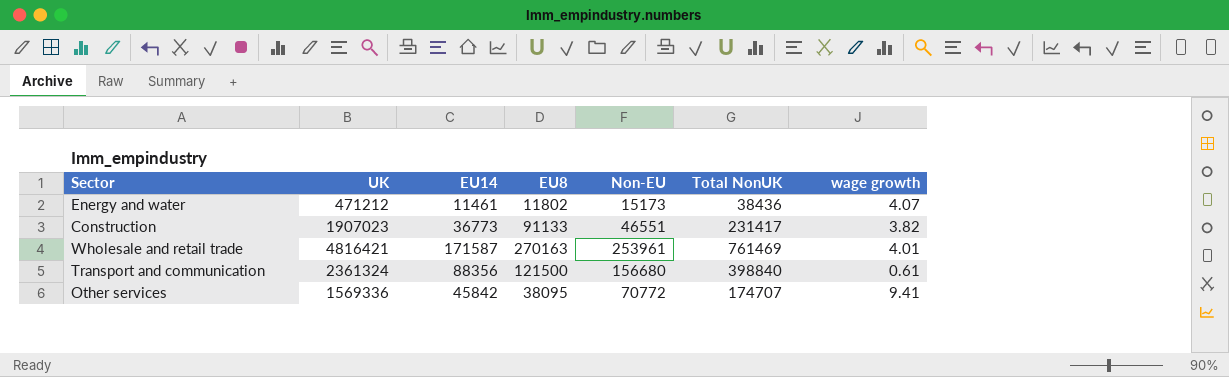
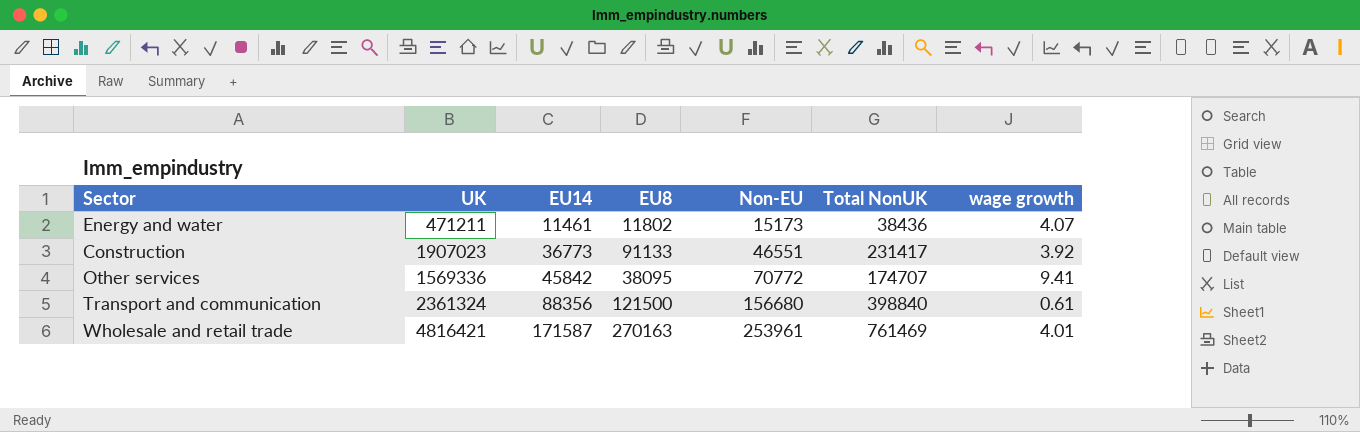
row order: none -> EU14 ascending
Energy and water | UK: 471212 -> 471211
Construction | wage growth: 3.82 -> 3.92

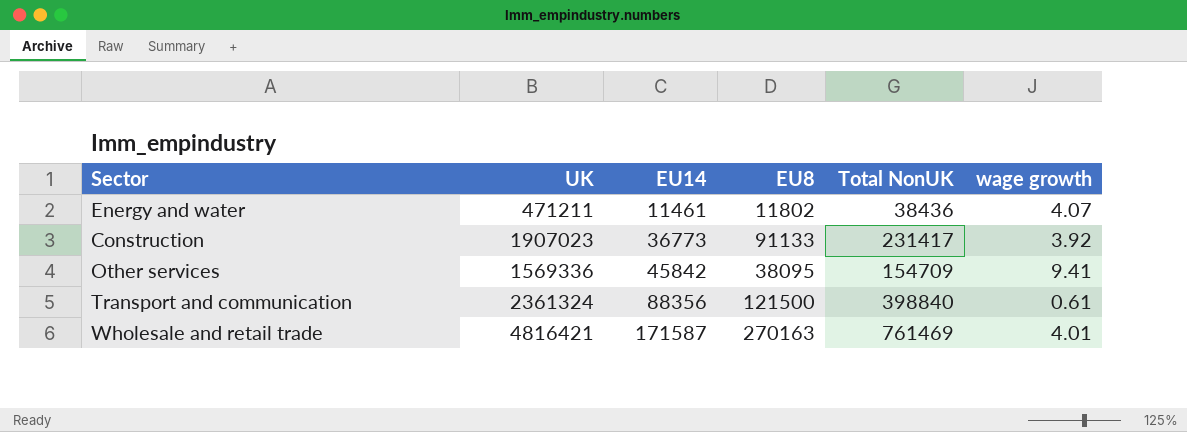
column Non-EU | position: 5 -> none
Other services | Total NonUK: 174707 -> 154709

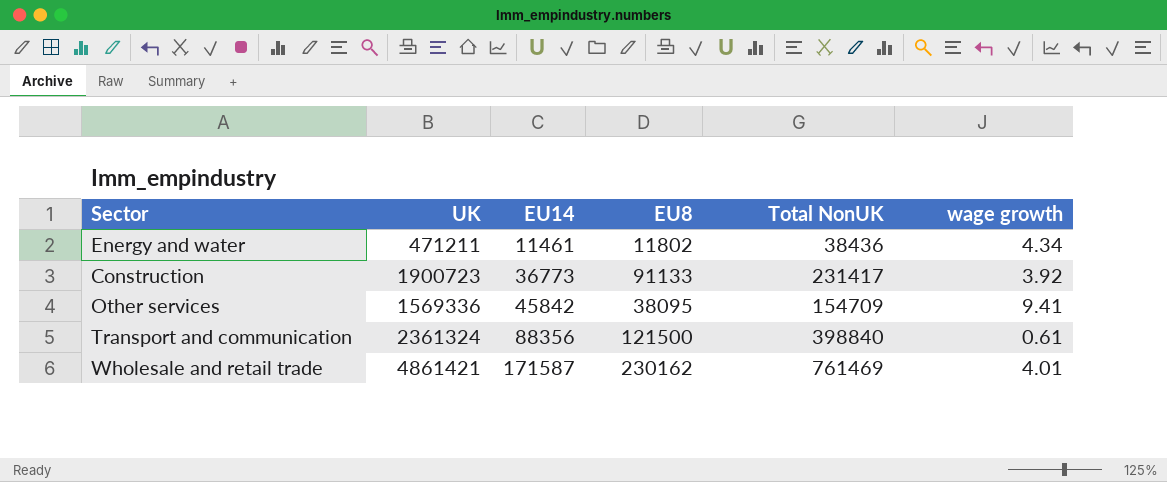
Energy and water | wage growth: 4.07 -> 4.34
Construction | UK: 1907023 -> 1900723
Wholesale and retail trade | UK: 4816421 -> 4861421
Wholesale and retail trade | EU8: 270163 -> 230162

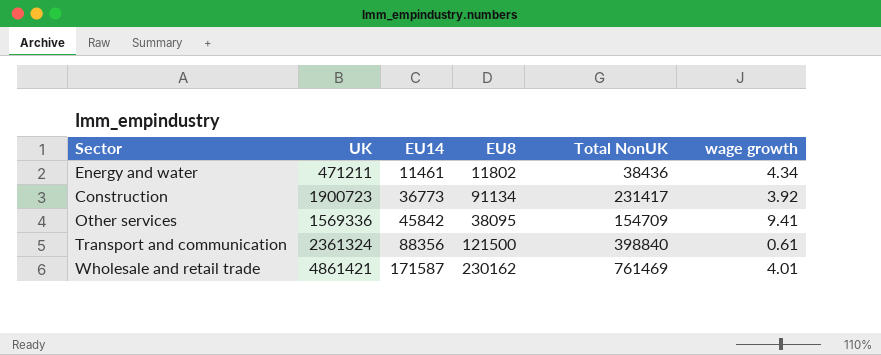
Construction | EU8: 91133 -> 91134

